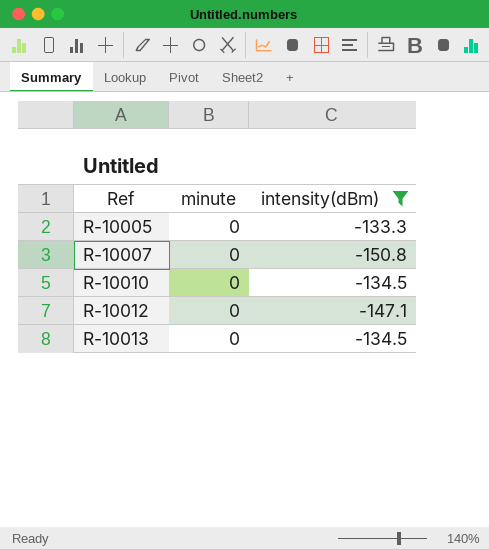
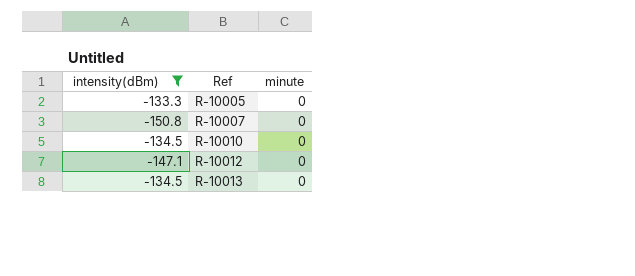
column intensity(dBm) | position: 3 -> 1

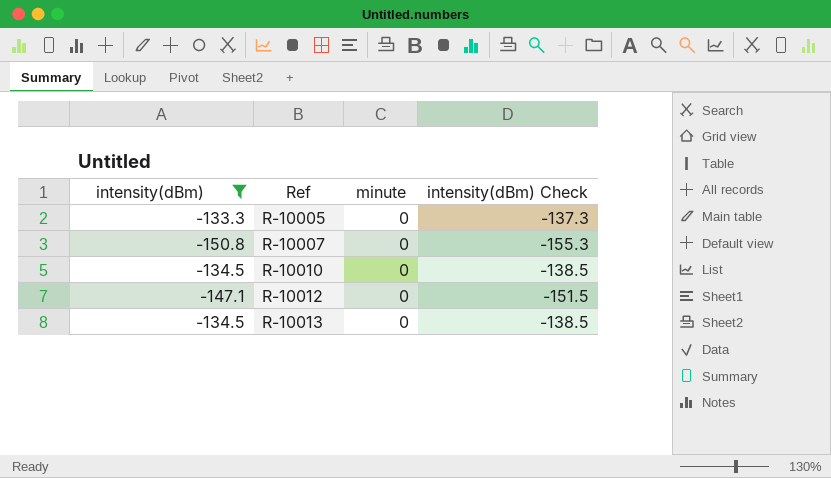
column intensity(dBm) Check | formula: none -> [intensity(dBm)] * 1.03

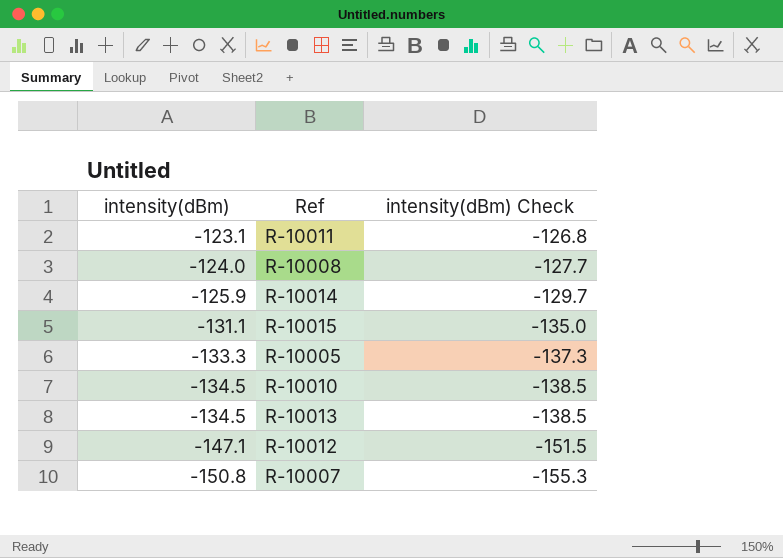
filter: intensity(dBm) <= -133.3 -> none
row order: Ref ascending -> intensity(dBm) descending
column minute | position: 3 -> none

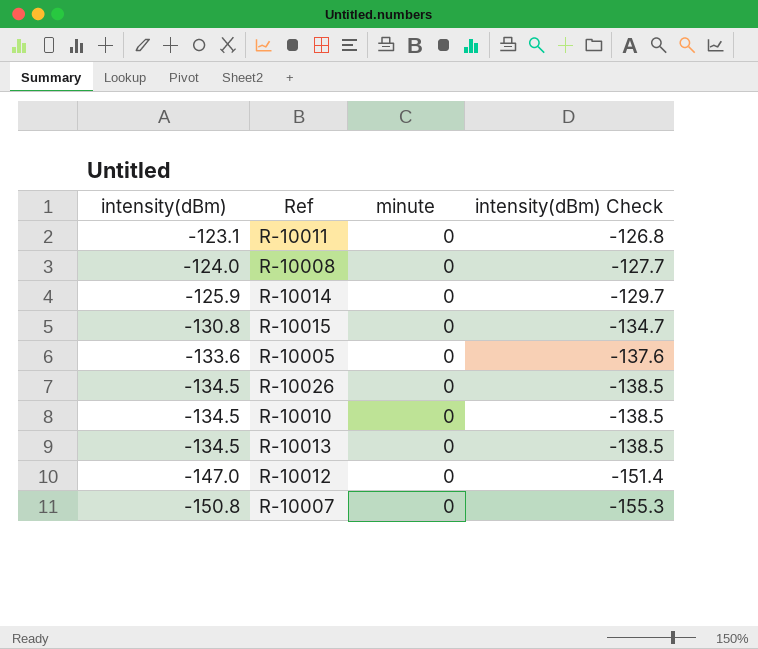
column minute | position: none -> 3
R-10015 | intensity(dBm): -131.1 -> -130.8
R-10015 | intensity(dBm) Check: -135.0 -> -134.7
R-10005 | intensity(dBm): -133.3 -> -133.6
R-10005 | intensity(dBm) Check: -137.3 -> -137.6
row R-10026: none -> -134.5 | 0 | -138.5
R-10012 | intensity(dBm): -147.1 -> -147.0
R-10012 | intensity(dBm) Check: -151.5 -> -151.4

